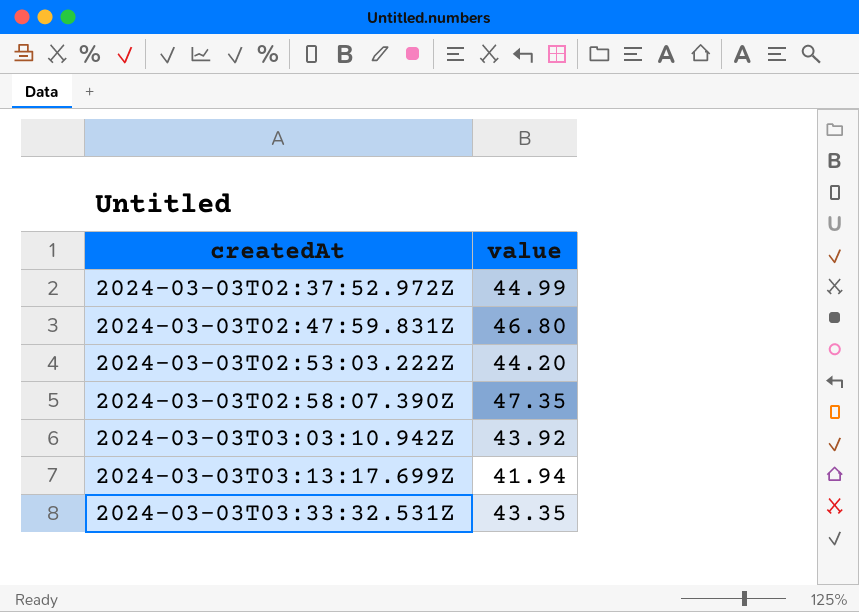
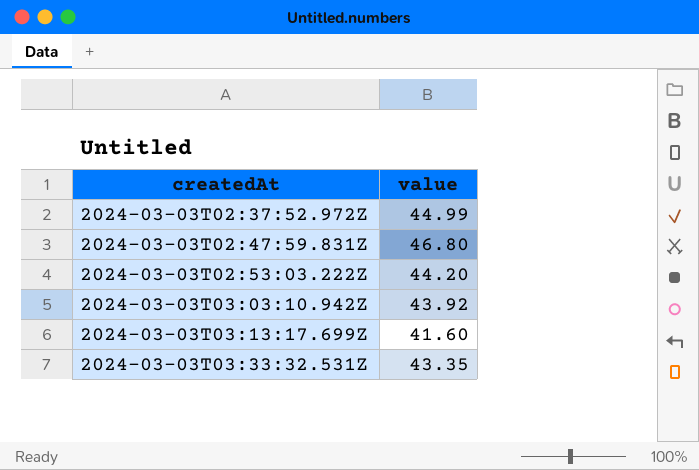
row 2024-03-03T02:58:07.390Z: 47.35 -> none
2024-03-03T03:13:17.699Z | value: 41.94 -> 41.60

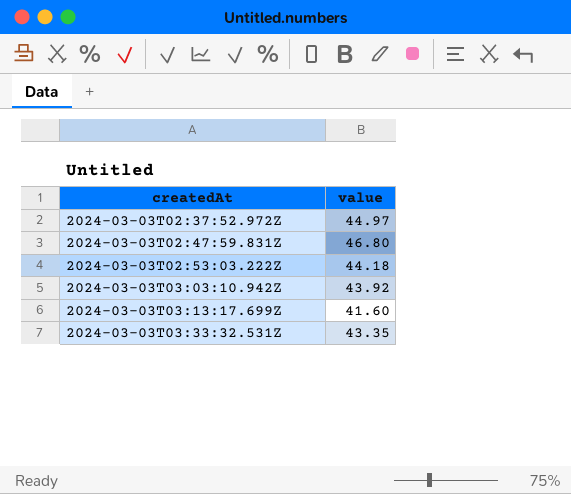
2024-03-03T02:37:52.972Z | value: 44.99 -> 44.97
2024-03-03T02:53:03.222Z | value: 44.20 -> 44.18

